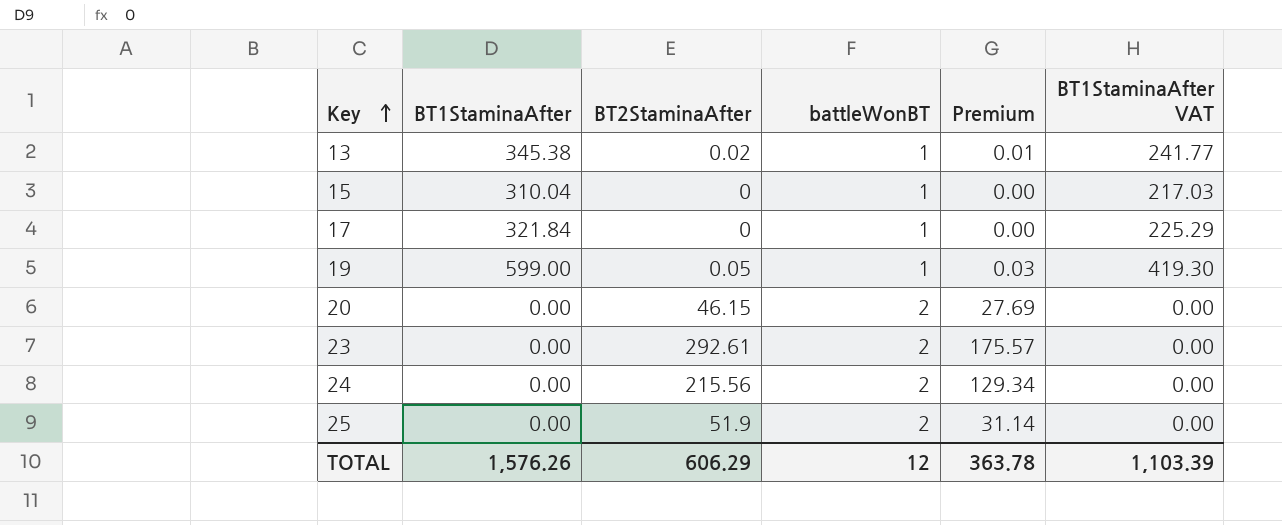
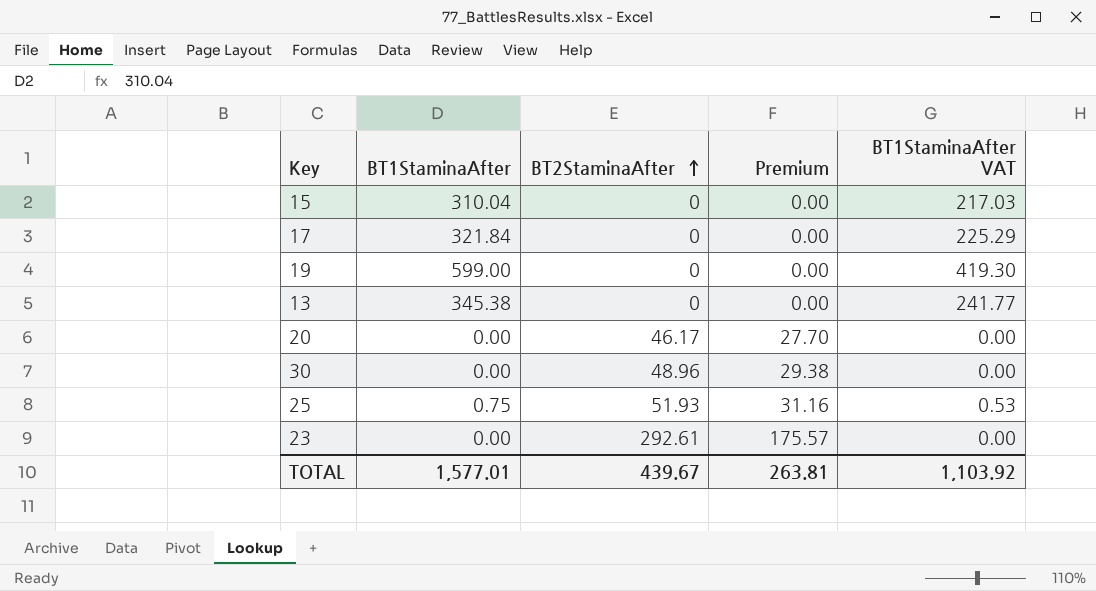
row order: Key ascending -> BT2StaminaAfter ascending
column battleWonBT | position: 4 -> none
row 24: 0.00 | 215.56 | 2 | 129.34 | 0.00 -> none
19 | BT2StaminaAfter: 0.05 -> 0
19 | Premium: 0.03 -> 0.00
13 | BT2StaminaAfter: 0.02 -> 0
13 | Premium: 0.01 -> 0.00
20 | BT2StaminaAfter: 46.15 -> 46.17
20 | Premium: 27.69 -> 27.70
row 30: none -> 0.00 | 48.96 | 29.38 | 0.00
25 | BT1StaminaAfter: 0.00 -> 0.75
25 | BT2StaminaAfter: 51.9 -> 51.93
25 | Premium: 31.14 -> 31.16
25 | BT1StaminaAfter VAT: 0.00 -> 0.53
TOTAL | BT1StaminaAfter: 1,576.26 -> 1,577.01
TOTAL | BT2StaminaAfter: 606.29 -> 439.67
TOTAL | Premium: 363.78 -> 263.81
TOTAL | BT1StaminaAfter VAT: 1,103.39 -> 1,103.92

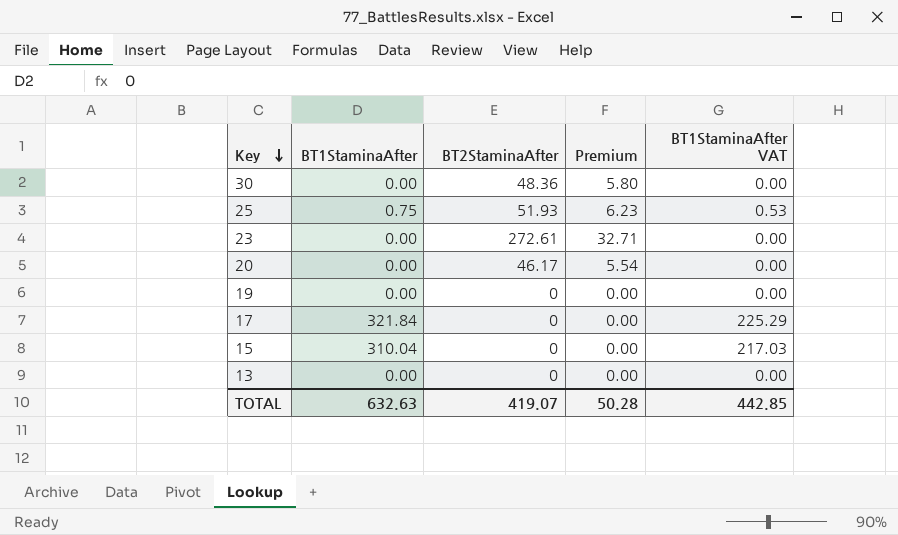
row order: BT2StaminaAfter ascending -> Key descending
column Premium | formula: [BT2StaminaAfter] * 0.6 -> [BT2StaminaAfter] * 0.12
30 | BT2StaminaAfter: 48.96 -> 48.36
23 | BT2StaminaAfter: 292.61 -> 272.61
19 | BT1StaminaAfter: 599.00 -> 0.00
19 | BT1StaminaAfter VAT: 419.30 -> 0.00
13 | BT1StaminaAfter: 345.38 -> 0.00
13 | BT1StaminaAfter VAT: 241.77 -> 0.00
TOTAL | BT1StaminaAfter: 1,577.01 -> 632.63
TOTAL | BT2StaminaAfter: 439.67 -> 419.07
TOTAL | Premium: 263.81 -> 50.28
TOTAL | BT1StaminaAfter VAT: 1,103.92 -> 442.85

